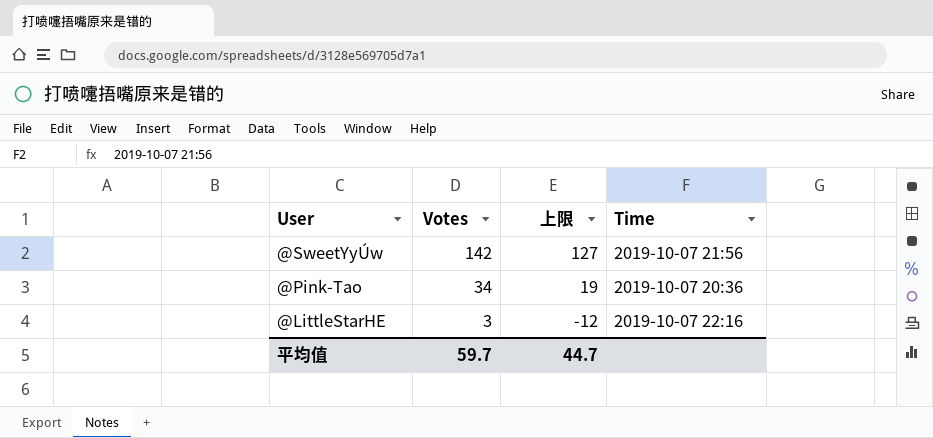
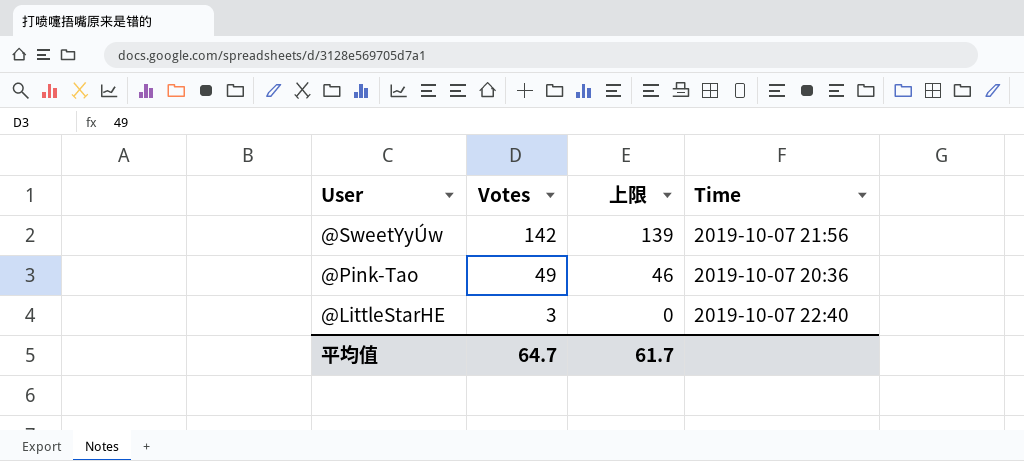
column 上限 | formula: [Votes] - 15 -> [Votes] - 3
@Pink-Tao | Votes: 34 -> 49
@LittleStarHE | Time: 2019-10-07 22:16 -> 2019-10-07 22:40
平均值 | Votes: 59.7 -> 64.7
平均值 | 上限: 44.7 -> 61.7

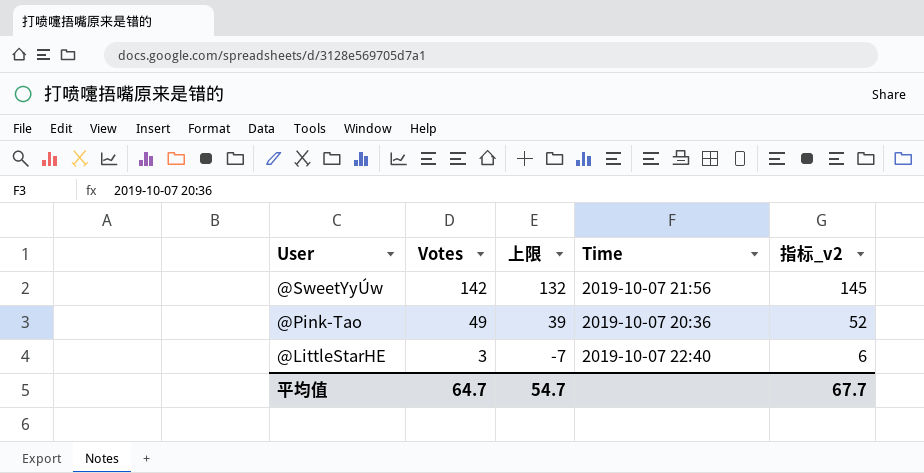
column 上限 | formula: [Votes] - 3 -> [Votes] - 10
column 指标_v2 | formula: none -> [Votes] + 3
平均值 | 上限: 61.7 -> 54.7

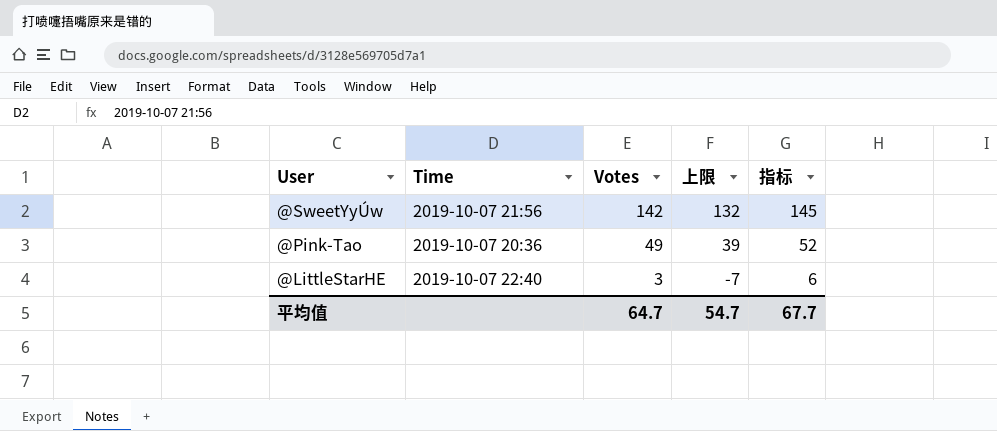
column Time | position: 4 -> 2
column name: 指标_v2 -> 指标

